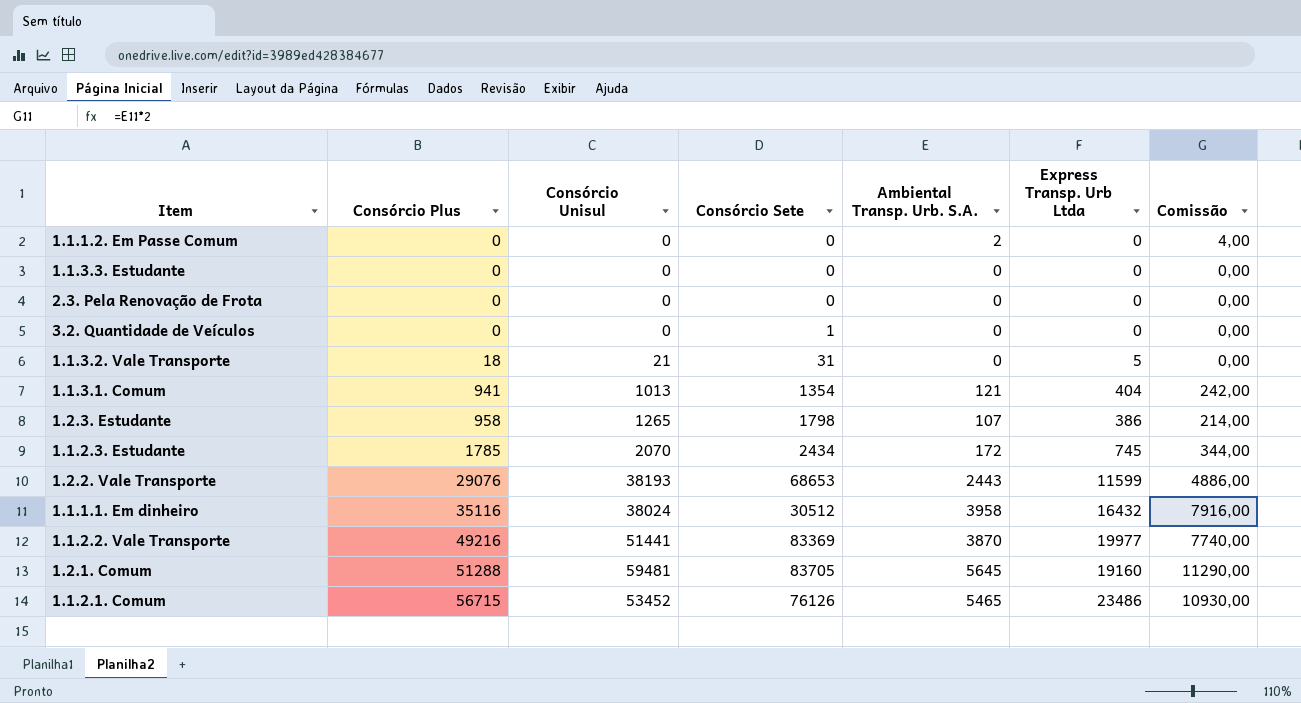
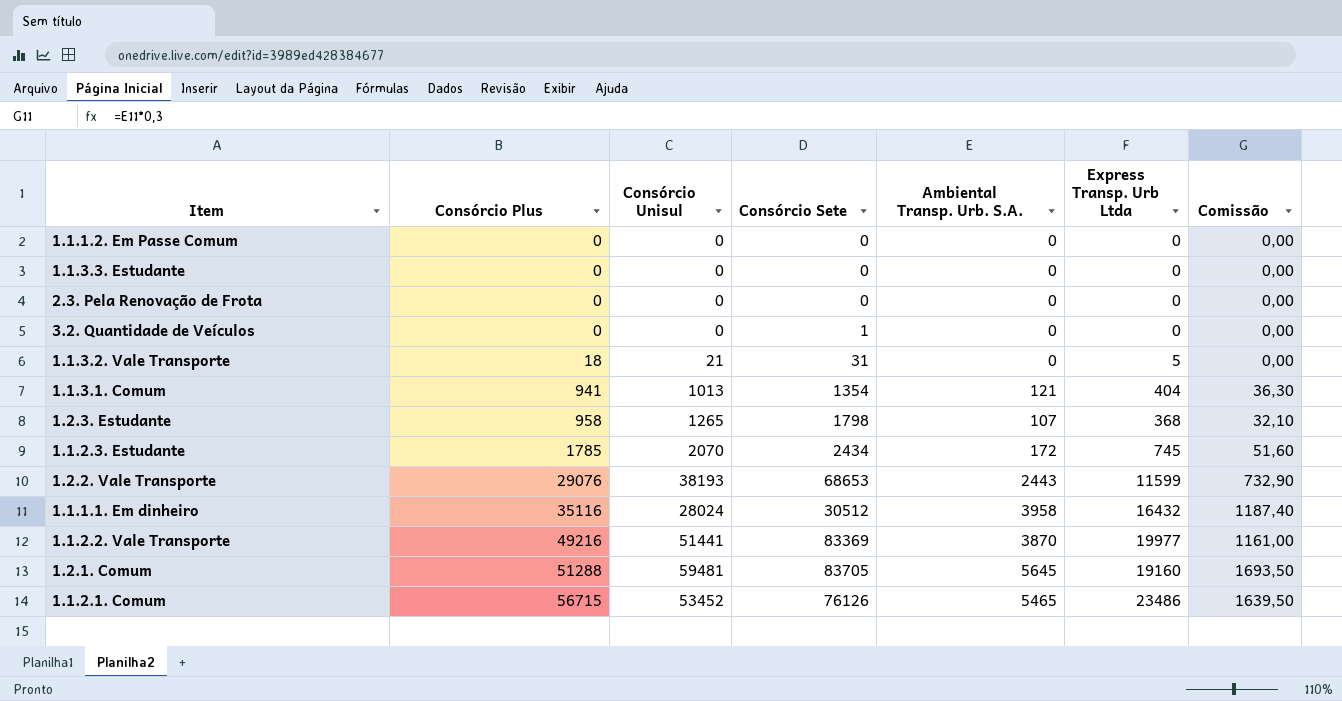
column Comissão | formula: [Ambiental Transp. Urb. S.A.] * 2 -> [Ambiental Transp. Urb. S.A.] * 0,3
1.1.1.2. Em Passe Comum | Ambiental Transp. Urb. S.A.: 2 -> 0
1.2.3. Estudante | Express Transp. Urb Ltda: 386 -> 368
1.1.1.1. Em dinheiro | Consórcio Unisul: 38024 -> 28024

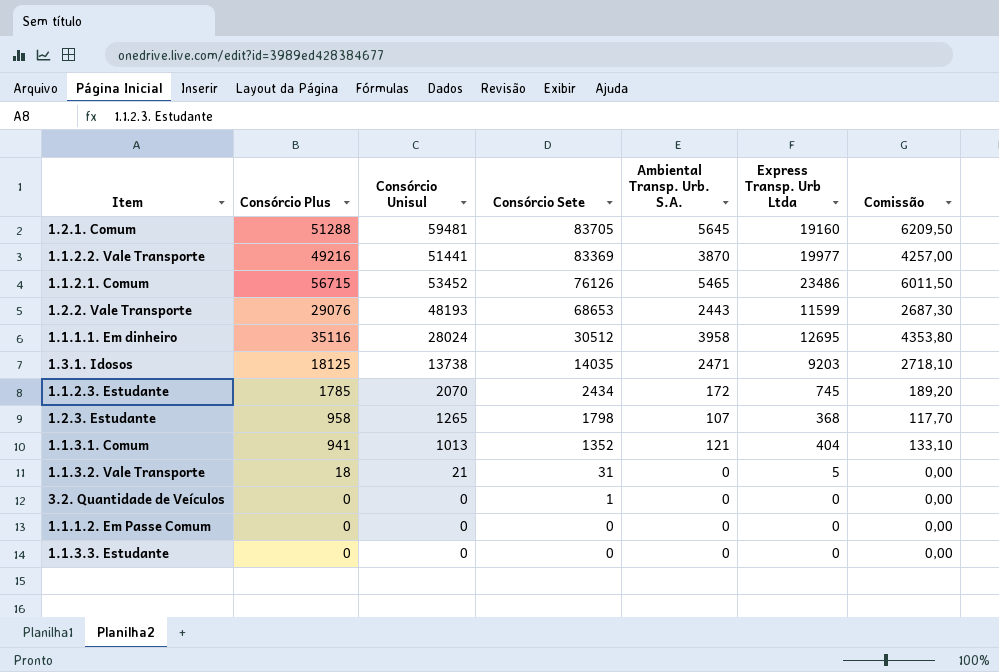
row order: Consórcio Plus ascending -> Consórcio Sete descending
column Comissão | formula: [Ambiental Transp. Urb. S.A.] * 0,3 -> [Ambiental Transp. Urb. S.A.] * 1,1
row 2.3. Pela Renovação de Frota: 0 | 0 | 0 | 0 | 0 | 0,00 -> none
1.2.2. Vale Transporte | Consórcio Unisul: 38193 -> 48193
1.1.1.1. Em dinheiro | Express Transp. Urb Ltda: 16432 -> 12695
row 1.3.1. Idosos: none -> 18125 | 13738 | 14035 | 2471 | 9203 | 2718,10
1.1.3.1. Comum | Consórcio Sete: 1354 -> 1352

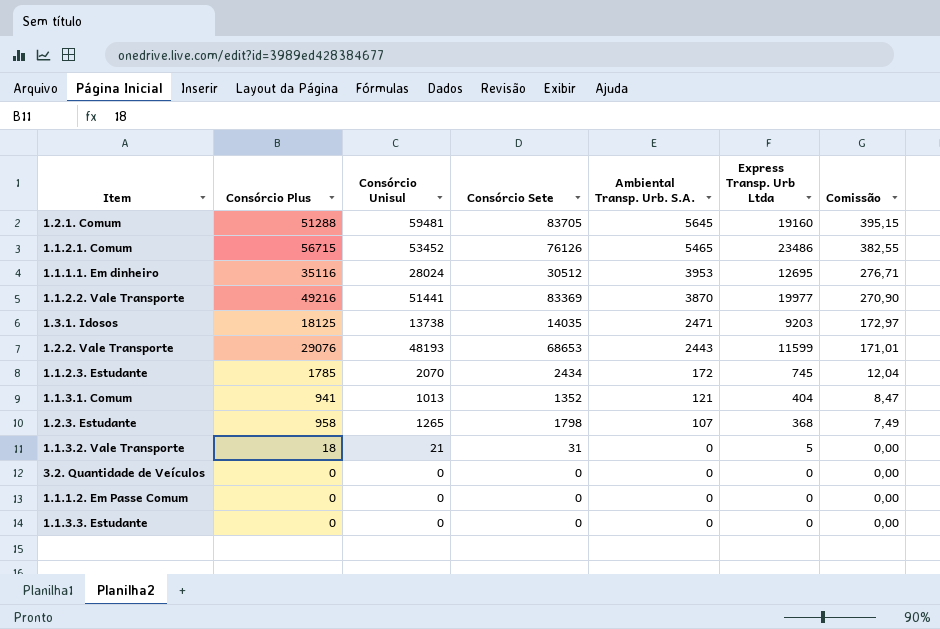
row order: Consórcio Sete descending -> Ambiental Transp. Urb. S.A. descending
column Comissão | formula: [Ambiental Transp. Urb. S.A.] * 1,1 -> [Ambiental Transp. Urb. S.A.] * 0,07
1.1.1.1. Em dinheiro | Ambiental Transp. Urb. S.A.: 3958 -> 3953
3.2. Quantidade de Veículos | Consórcio Sete: 1 -> 0

